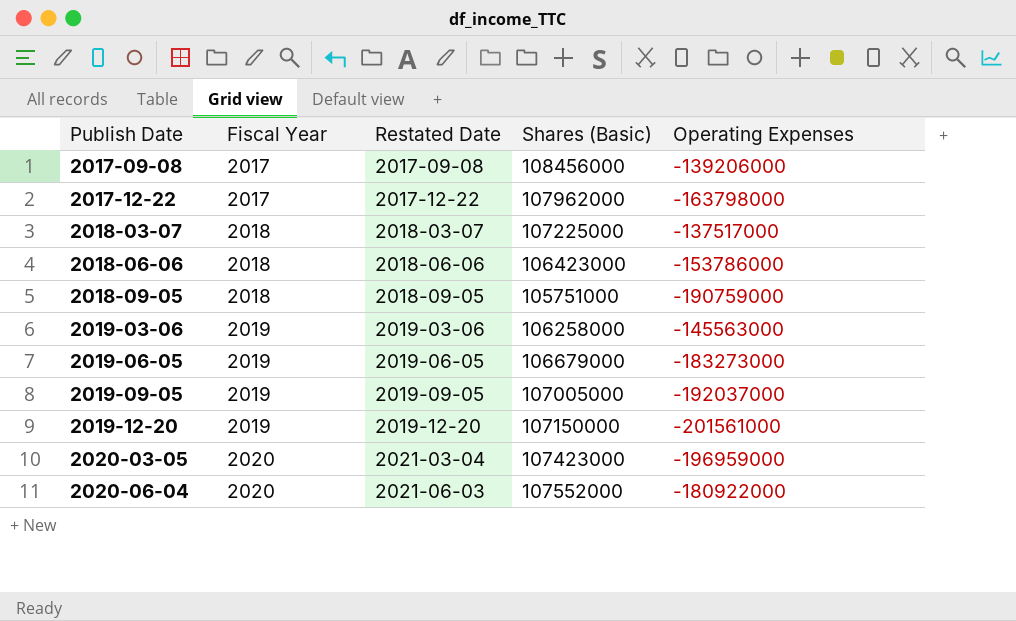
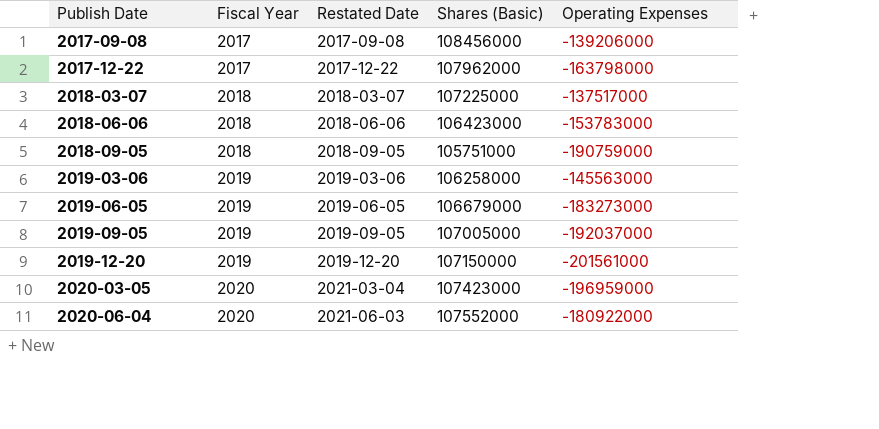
2018-06-06 | Operating Expenses: -153786000 -> -153783000

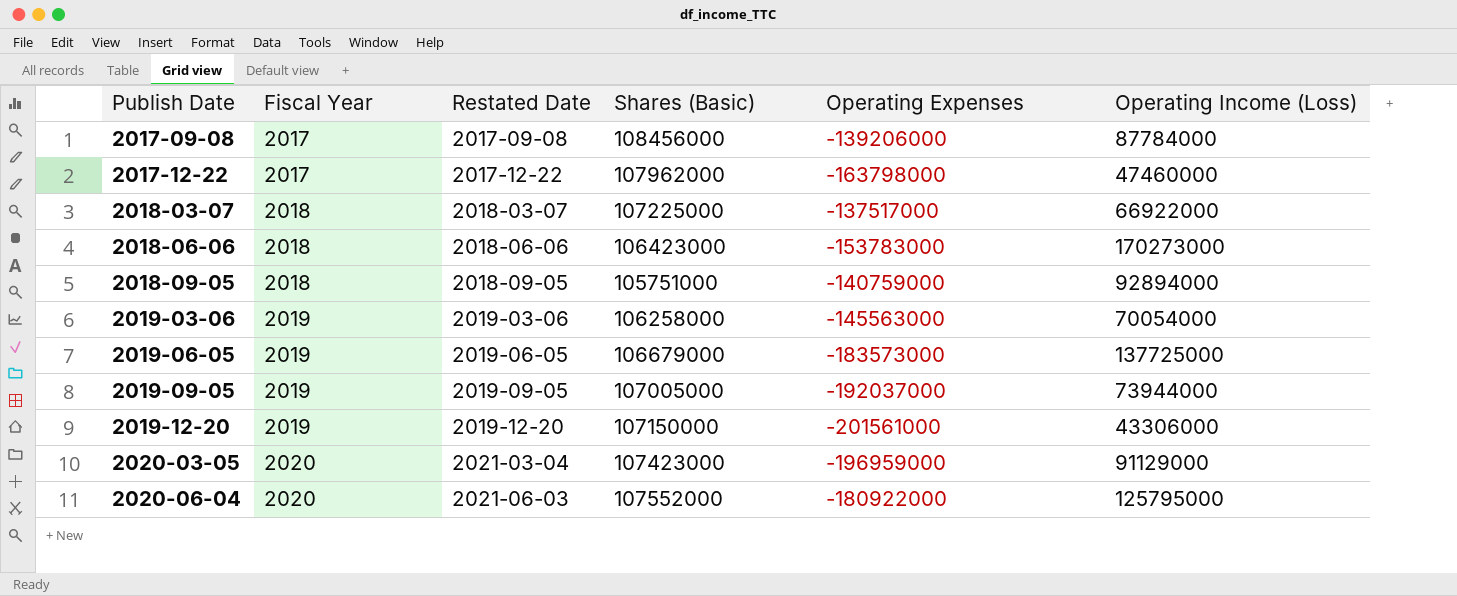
column Operating Income (Loss) | position: none -> 6
2018-09-05 | Operating Expenses: -190759000 -> -140759000
2019-06-05 | Operating Expenses: -183273000 -> -183573000

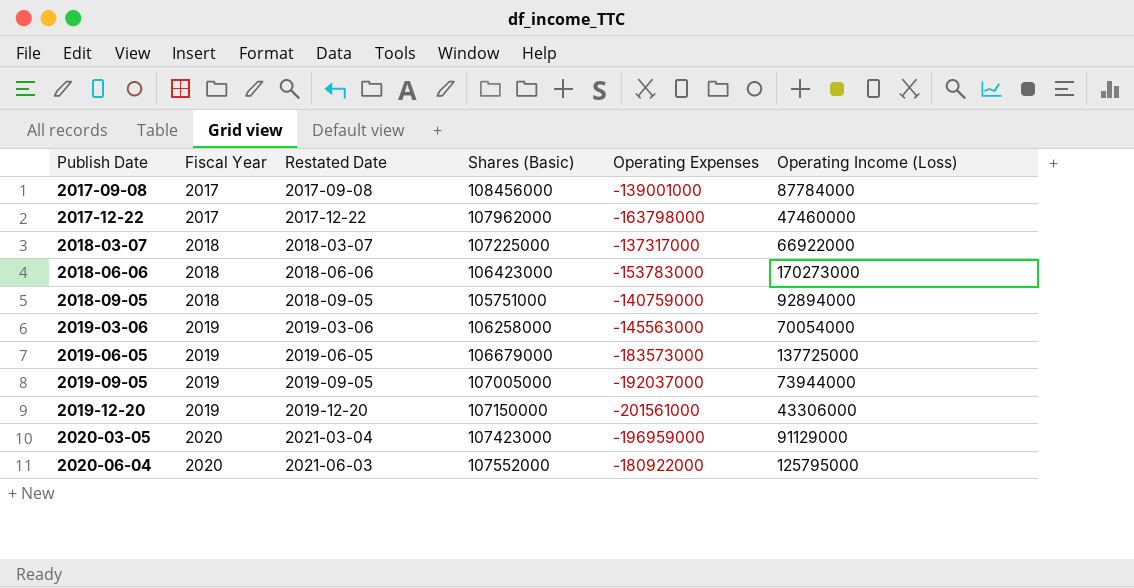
2017-09-08 | Operating Expenses: -139206000 -> -139001000
2018-03-07 | Operating Expenses: -137517000 -> -137317000

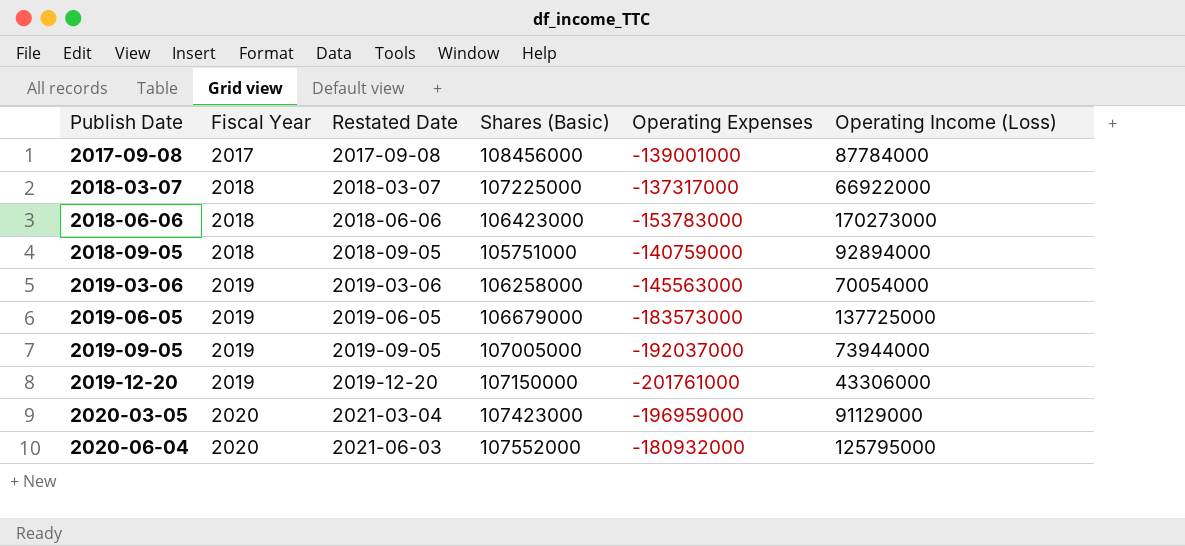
row 2017-12-22: 2017 | 2017-12-22 | 107962000 | -163798000 | 47460000 -> none
2019-12-20 | Operating Expenses: -201561000 -> -201761000
2020-06-04 | Operating Expenses: -180922000 -> -180932000

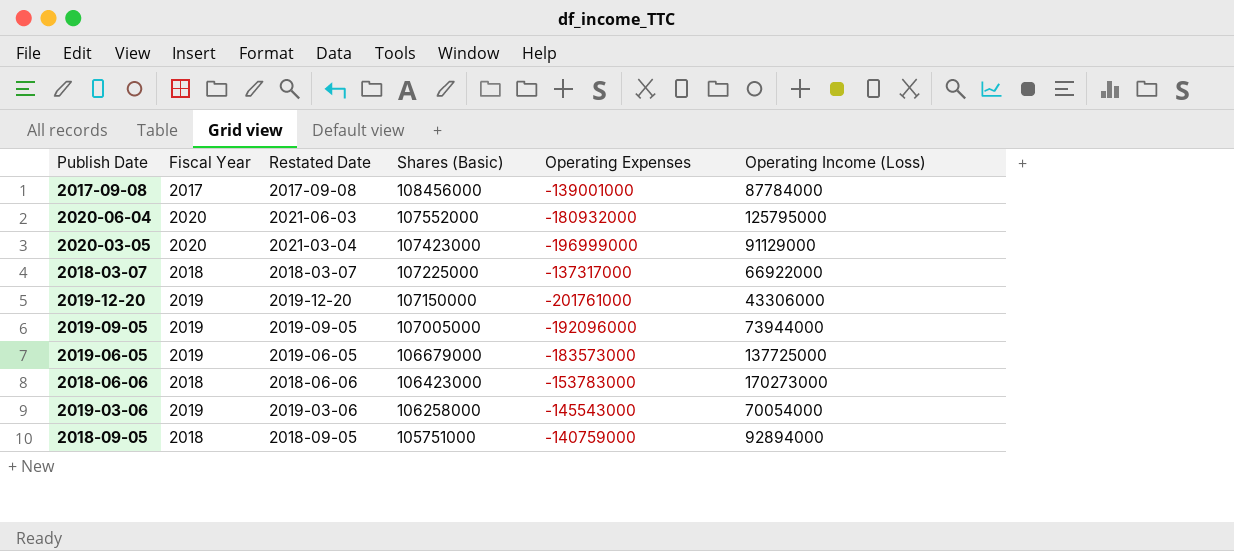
row order: Publish Date ascending -> Shares (Basic) descending
2020-03-05 | Operating Expenses: -196959000 -> -196999000
2019-09-05 | Operating Expenses: -192037000 -> -192096000
2019-03-06 | Operating Expenses: -145563000 -> -145543000

